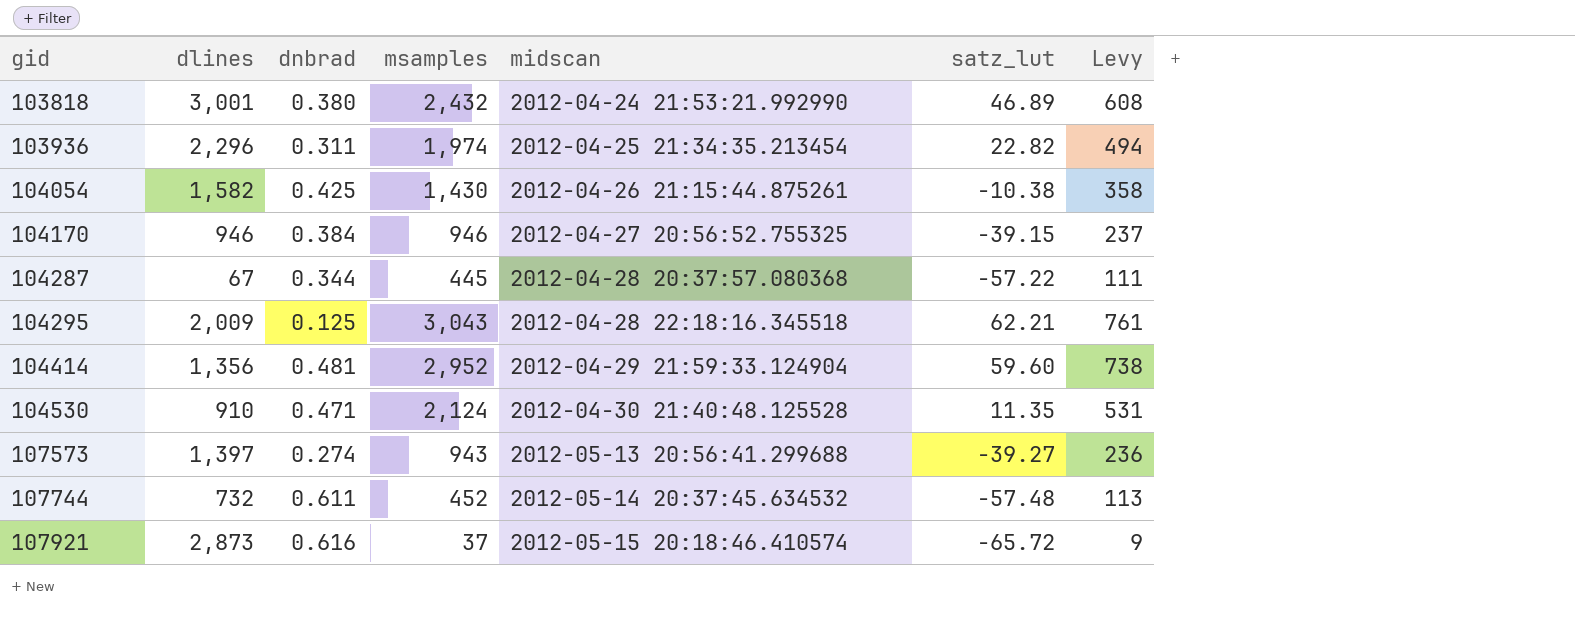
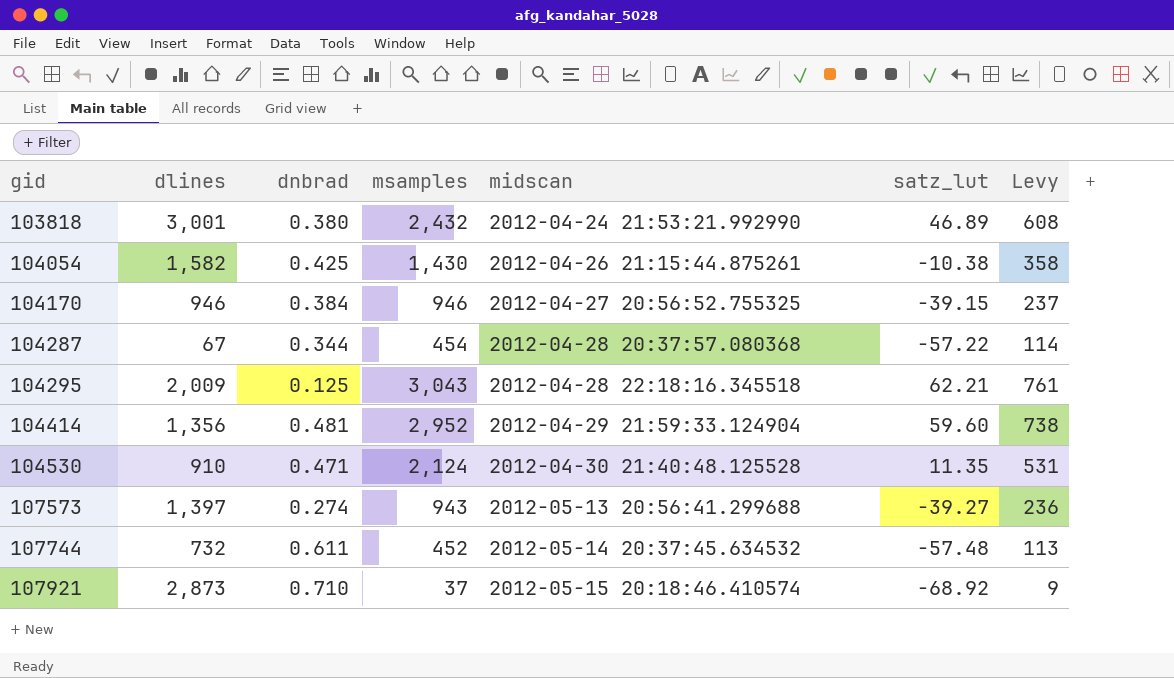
row 103936: 2,296 | 0.311 | 1,974 | 2012-04-25 21:34:35.213454 | 22.82 | 494 -> none
104287 | msamples: 445 -> 454
104287 | Levy: 111 -> 114
107921 | dnbrad: 0.616 -> 0.710
107921 | satz_lut: -65.72 -> -68.92

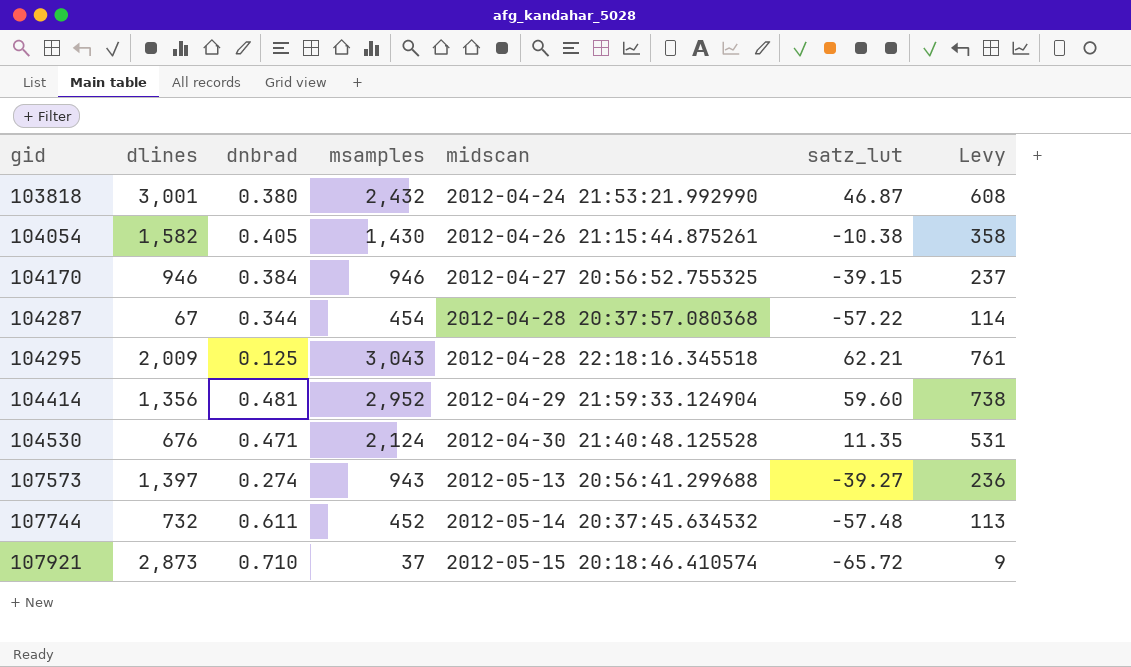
103818 | satz_lut: 46.89 -> 46.87
104054 | dnbrad: 0.425 -> 0.405
104530 | dlines: 910 -> 676
107921 | satz_lut: -68.92 -> -65.72

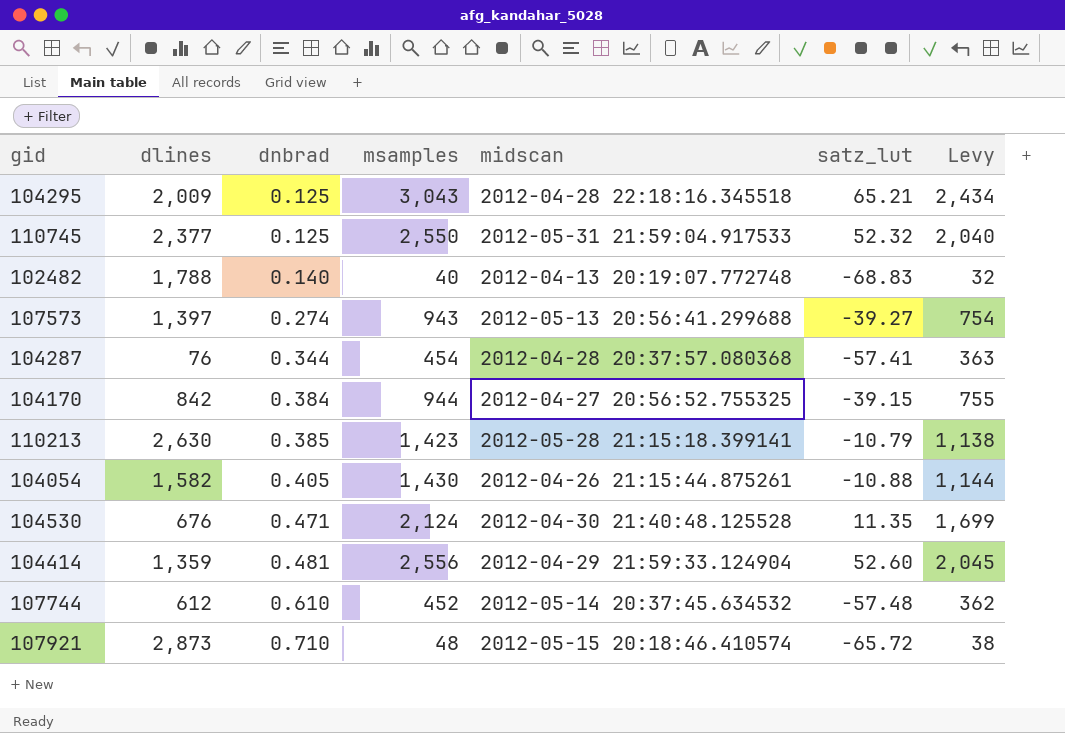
row order: gid ascending -> dnbrad ascending
column Levy | formula: [msamples] * 0.25 -> [msamples] * 0.8
row 103818: 3,001 | 0.380 | 2,432 | 2012-04-24 21:53:21.992990 | 46.87 | 608 -> none
104295 | satz_lut: 62.21 -> 65.21
row 110745: none -> 2,377 | 0.125 | 2,550 | 2012-05-31 21:59:04.917533 | 52.32 | 2,040
row 102482: none -> 1,788 | 0.140 | 40 | 2012-04-13 20:19:07.772748 | -68.83 | 32
104287 | dlines: 67 -> 76
104287 | satz_lut: -57.22 -> -57.41
104170 | dlines: 946 -> 842
104170 | msamples: 946 -> 944
row 110213: none -> 2,630 | 0.385 | 1,423 | 2012-05-28 21:15:18.399141 | -10.79 | 1,138
104054 | satz_lut: -10.38 -> -10.88
104414 | dlines: 1,356 -> 1,359
104414 | msamples: 2,952 -> 2,556
104414 | satz_lut: 59.60 -> 52.60
107744 | dlines: 732 -> 612
107744 | dnbrad: 0.611 -> 0.610
107921 | msamples: 37 -> 48

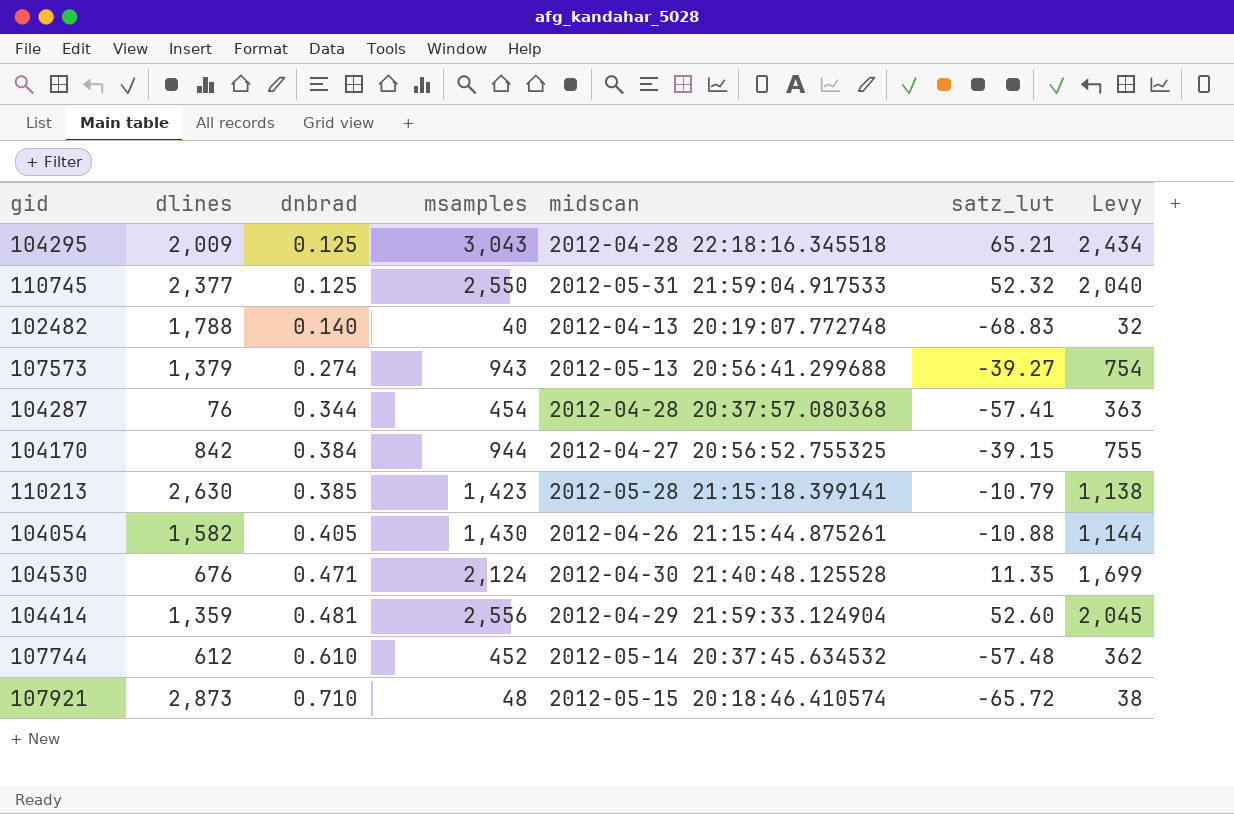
107573 | dlines: 1,397 -> 1,379

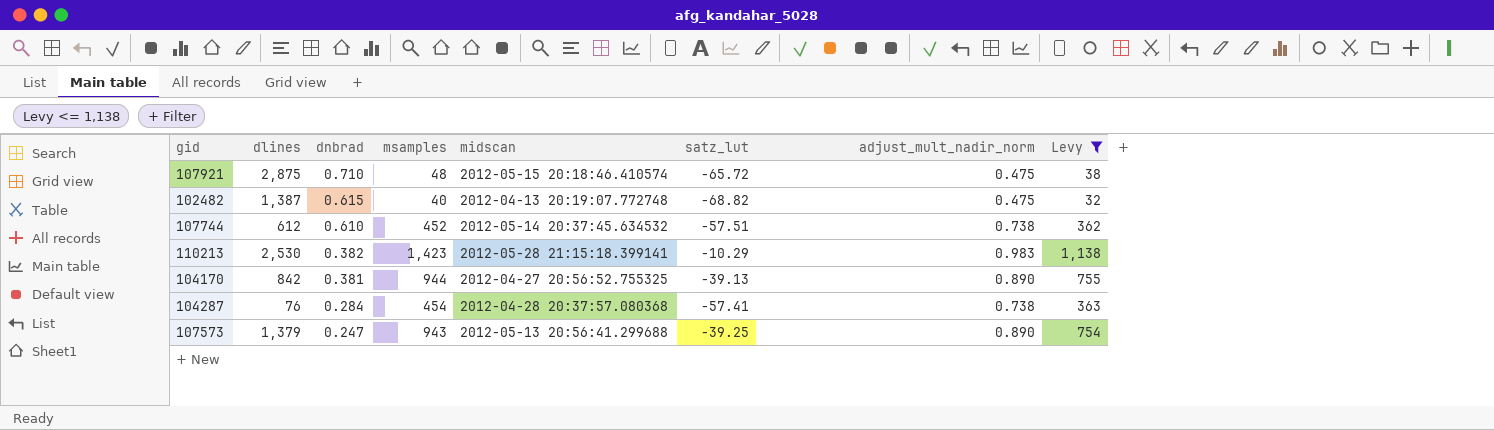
filter: none -> Levy <= 1,138
row order: dnbrad ascending -> dnbrad descending
column adjust_mult_nadir_norm | position: none -> 7
107921 | dlines: 2,873 -> 2,875
102482 | dlines: 1,788 -> 1,387
102482 | dnbrad: 0.140 -> 0.615
102482 | satz_lut: -68.83 -> -68.82
107744 | satz_lut: -57.48 -> -57.51
110213 | dlines: 2,630 -> 2,530
110213 | dnbrad: 0.385 -> 0.382
110213 | satz_lut: -10.79 -> -10.29
104170 | dnbrad: 0.384 -> 0.381
104170 | satz_lut: -39.15 -> -39.13
104287 | dnbrad: 0.344 -> 0.284
107573 | dnbrad: 0.274 -> 0.247
107573 | satz_lut: -39.27 -> -39.25

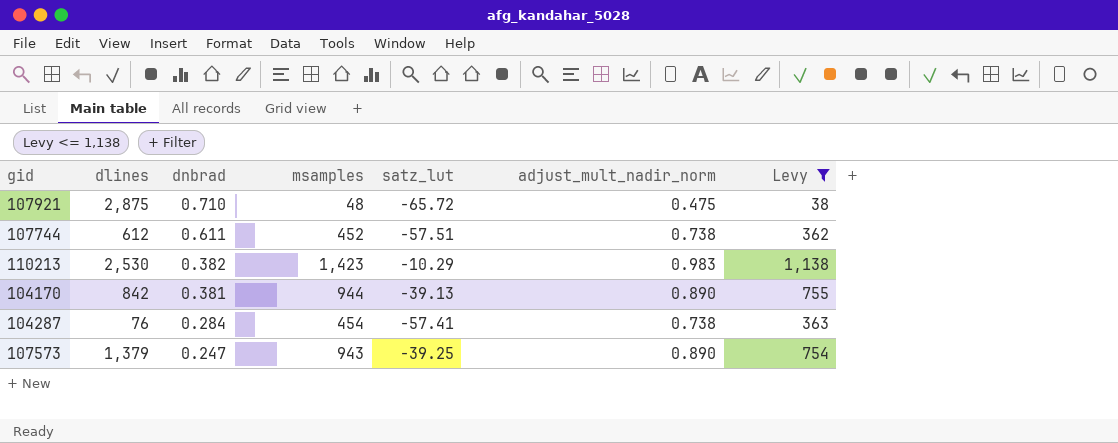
column midscan | position: 5 -> none
row 102482: 1,387 | 0.615 | 40 | 2012-04-13 20:19:07.772748 | -68.82 | 0.475 | 32 -> none
107744 | dnbrad: 0.610 -> 0.611

